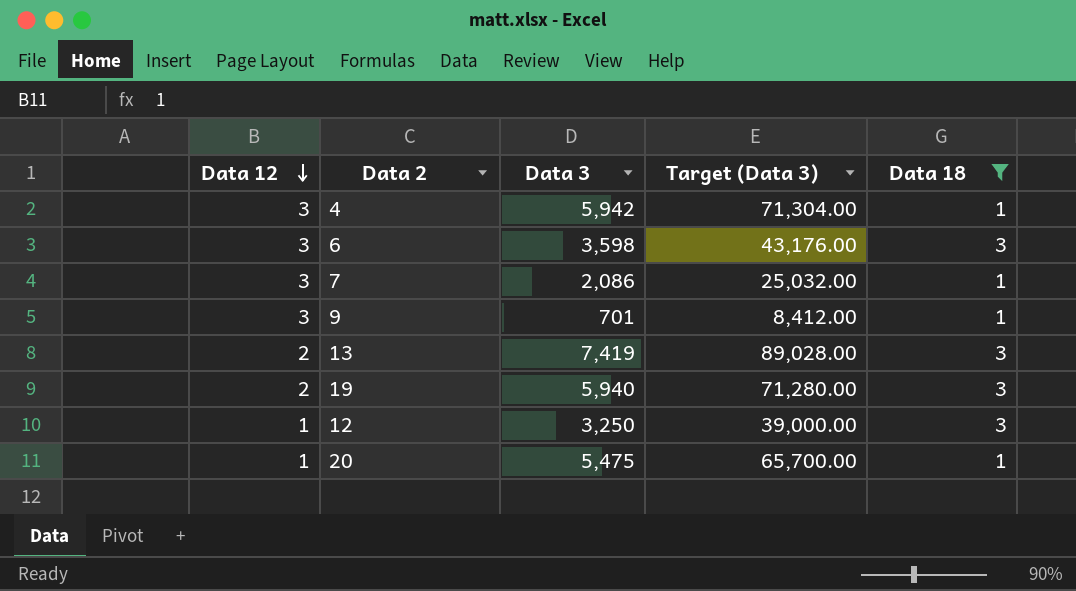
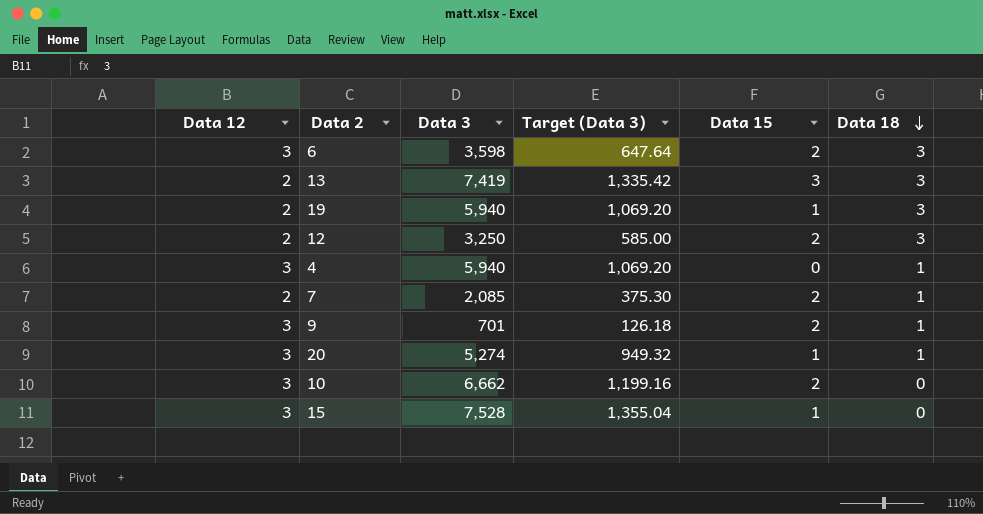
filter: Data 18 != 0 -> none
row order: Data 12 descending -> Data 18 descending
column Target (Data 3) | formula: [Data 3] * 12 -> [Data 3] * 0.18
column Data 15 | position: none -> 5
12 | Data 12: 1 -> 2
4 | Data 3: 5,942 -> 5,940
7 | Data 12: 3 -> 2
7 | Data 3: 2,086 -> 2,085
20 | Data 12: 1 -> 3
20 | Data 3: 5,475 -> 5,274

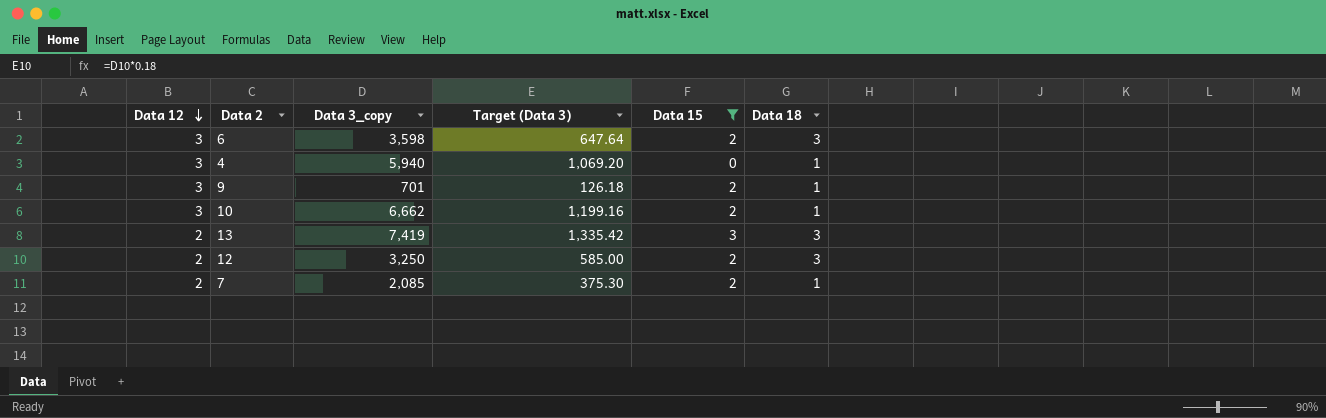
filter: none -> Data 15 != 1
row order: Data 18 descending -> Data 12 descending
column name: Data 3 -> Data 3_copy
10 | Data 18: 0 -> 1

